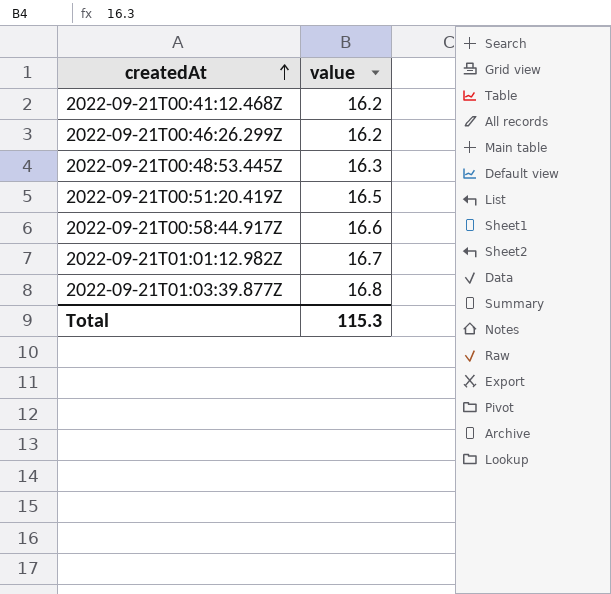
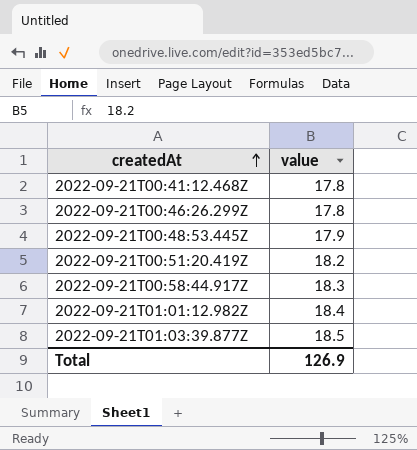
2022-09-21T00:41:12.468Z | value: 16.2 -> 17.8
2022-09-21T00:46:26.299Z | value: 16.2 -> 17.8
2022-09-21T00:48:53.445Z | value: 16.3 -> 17.9
2022-09-21T00:51:20.419Z | value: 16.5 -> 18.2
2022-09-21T00:58:44.917Z | value: 16.6 -> 18.3
2022-09-21T01:01:12.982Z | value: 16.7 -> 18.4
2022-09-21T01:03:39.877Z | value: 16.8 -> 18.5
Total | value: 115.3 -> 126.9

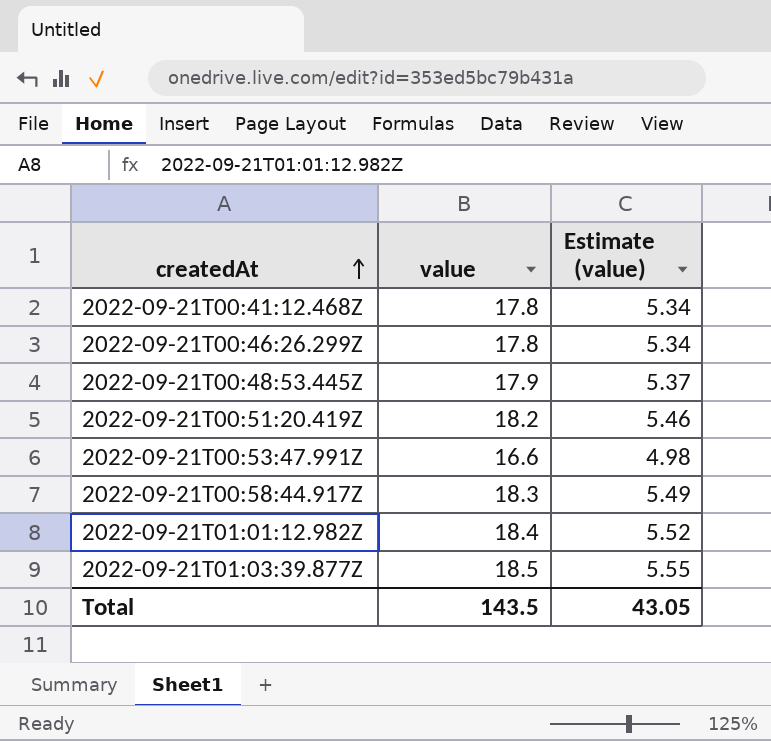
column Estimate (value) | formula: none -> [value] * 0.3
row 2022-09-21T00:53:47.991Z: none -> 16.6 | 4.98
Total | value: 126.9 -> 143.5

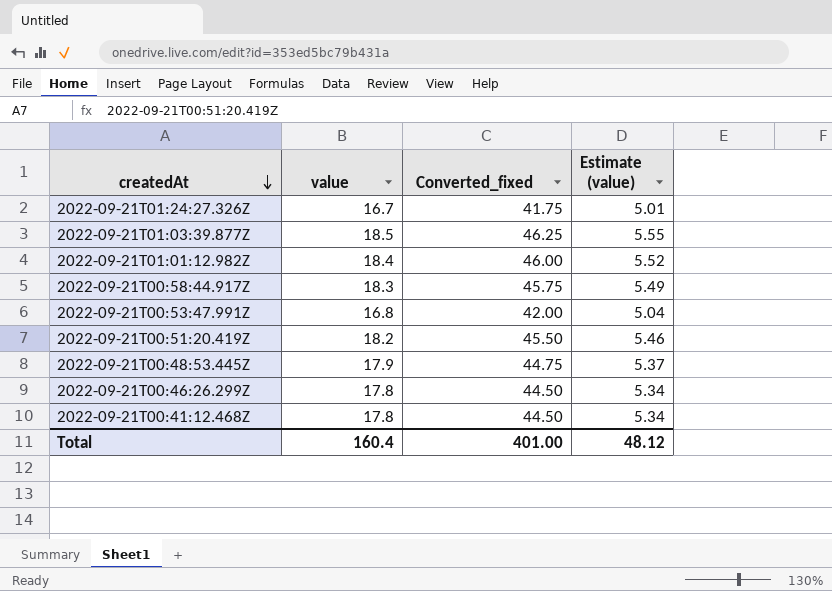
row order: createdAt ascending -> createdAt descending
column Converted_fixed | formula: none -> [value] * 2.5
row 2022-09-21T01:24:27.326Z: none -> 16.7 | 41.75 | 5.01
2022-09-21T00:53:47.991Z | value: 16.6 -> 16.8
2022-09-21T00:53:47.991Z | Estimate (value): 4.98 -> 5.04
Total | value: 143.5 -> 160.4
Total | Estimate (value): 43.05 -> 48.12

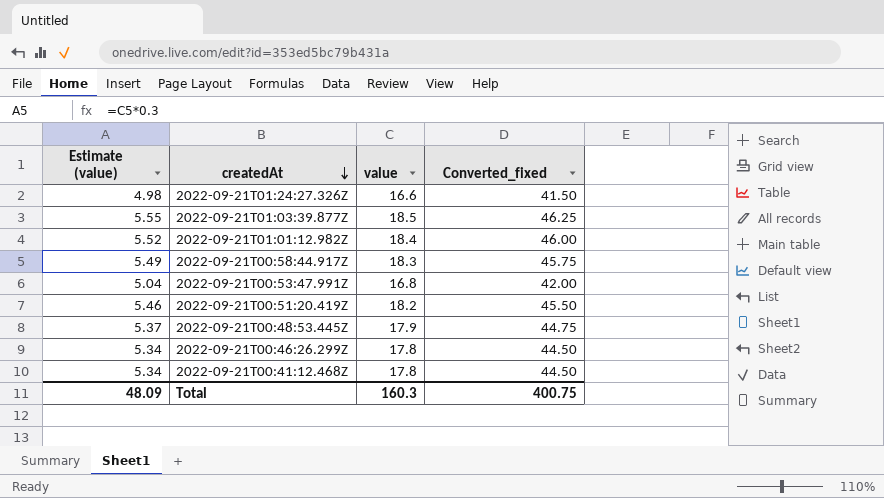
column Estimate (value) | position: 4 -> 1
2022-09-21T01:24:27.326Z | Estimate (value): 5.01 -> 4.98
2022-09-21T01:24:27.326Z | value: 16.7 -> 16.6
2022-09-21T01:24:27.326Z | Converted_fixed: 41.75 -> 41.50
Total | Estimate (value): 48.12 -> 48.09
Total | value: 160.4 -> 160.3
Total | Converted_fixed: 401.00 -> 400.75

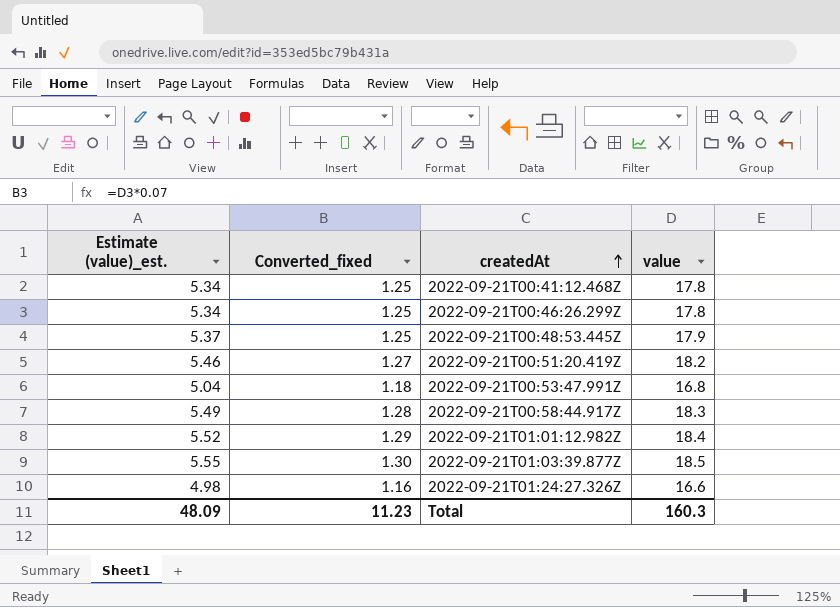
row order: createdAt descending -> createdAt ascending
column name: Estimate (value) -> Estimate (value)_est.
column Converted_fixed | formula: [value] * 2.5 -> [value] * 0.07
column Converted_fixed | position: 4 -> 2
Total | Converted_fixed: 400.75 -> 11.23

